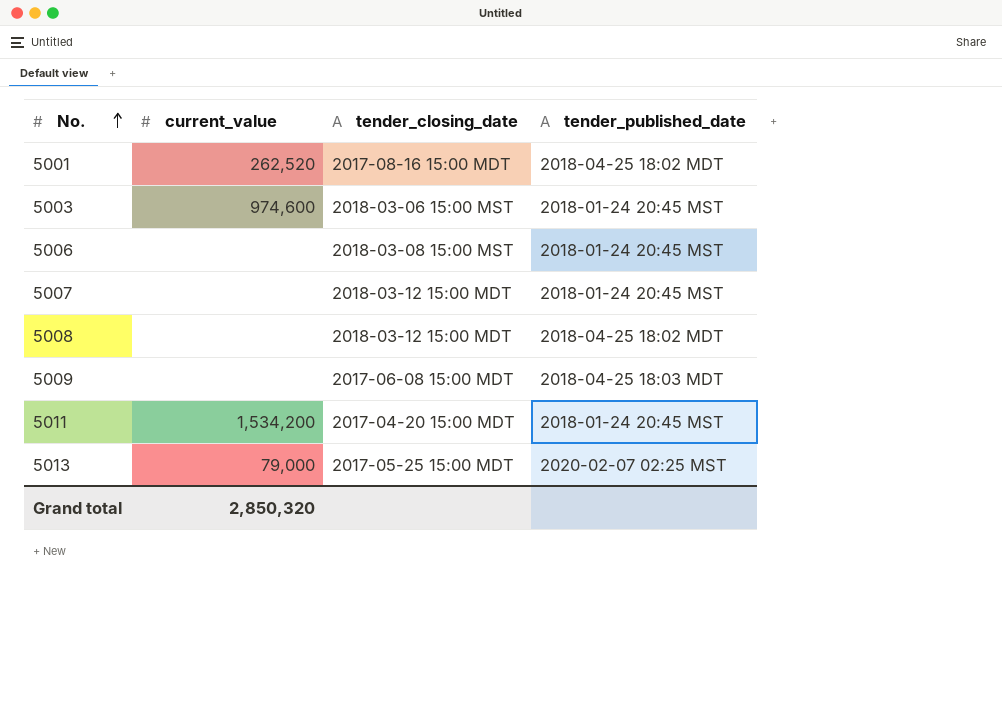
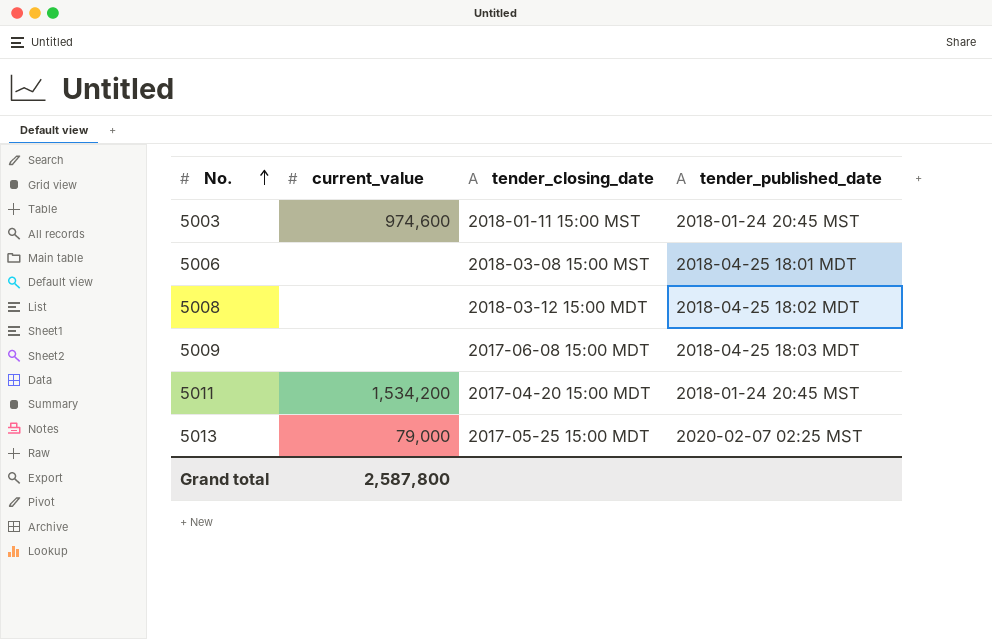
row 5001: 262,520 | 2017-08-16 15:00 MDT | 2018-04-25 18:02 MDT -> none
row 5007: none | 2018-03-12 15:00 MDT | 2018-01-24 20:45 MST -> none
5003 | tender_closing_date: 2018-03-06 15:00 MST -> 2018-01-11 15:00 MST
5006 | tender_published_date: 2018-01-24 20:45 MST -> 2018-04-25 18:01 MDT
Grand total | current_value: 2,850,320 -> 2,587,800

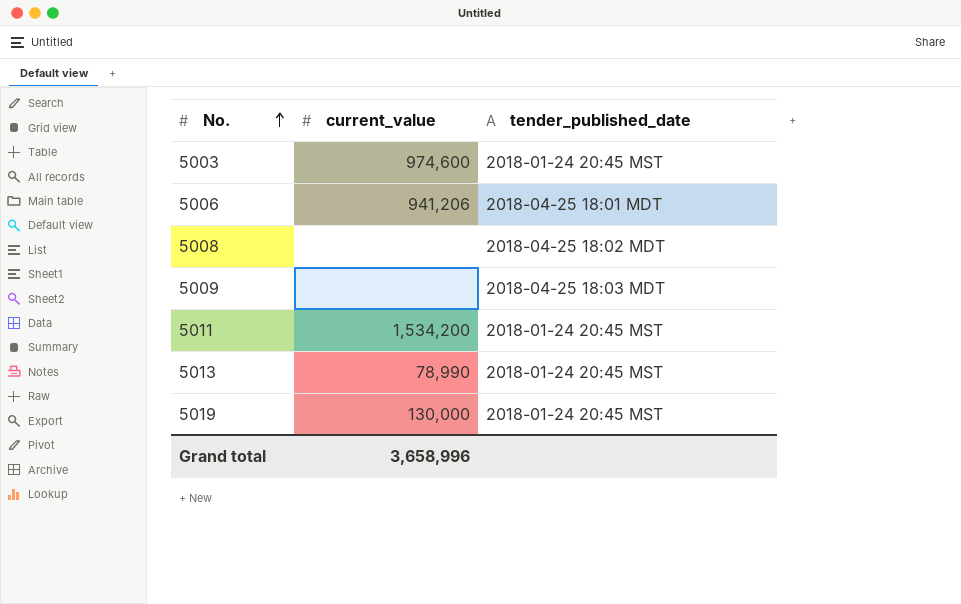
column tender_closing_date | position: 3 -> none
5006 | current_value: none -> 941,206
5013 | current_value: 79,000 -> 78,990
5013 | tender_published_date: 2020-02-07 02:25 MST -> 2018-01-24 20:45 MST
row 5019: none -> 130,000 | 2018-01-24 20:45 MST
Grand total | current_value: 2,587,800 -> 3,658,996

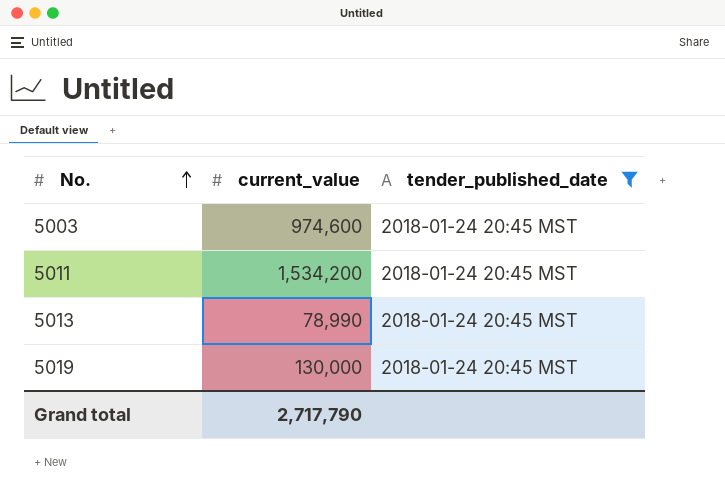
filter: none -> tender_published_date = 2018-01-24 20:45 MST
Grand total | current_value: 3,658,996 -> 2,717,790

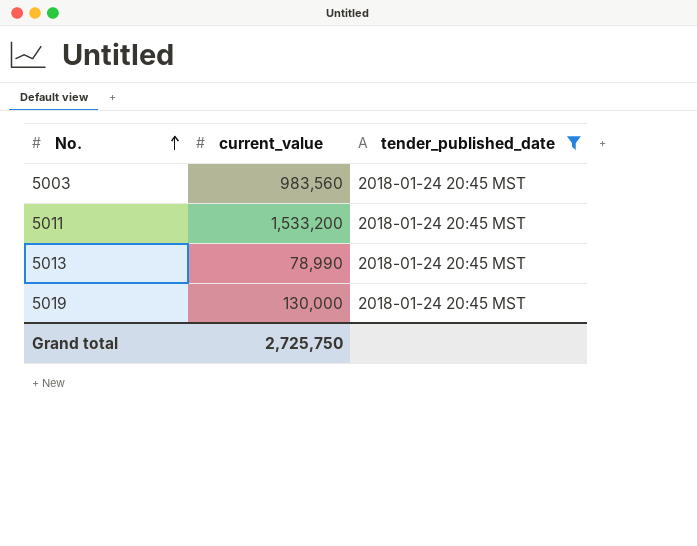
5003 | current_value: 974,600 -> 983,560
5011 | current_value: 1,534,200 -> 1,533,200
Grand total | current_value: 2,717,790 -> 2,725,750

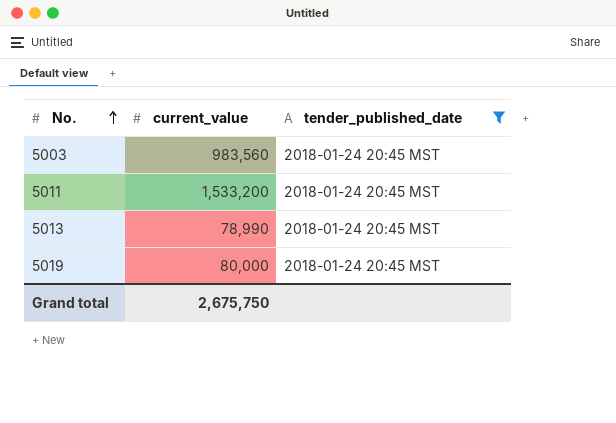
5019 | current_value: 130,000 -> 80,000
Grand total | current_value: 2,725,750 -> 2,675,750

